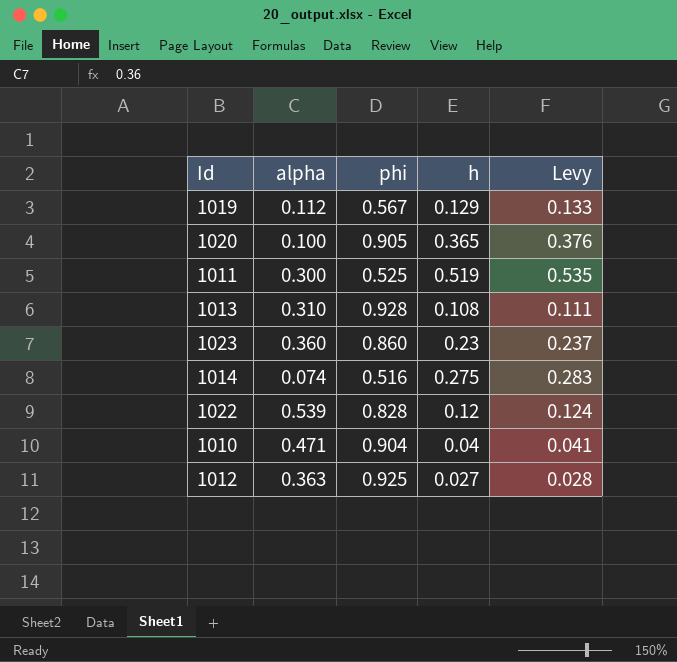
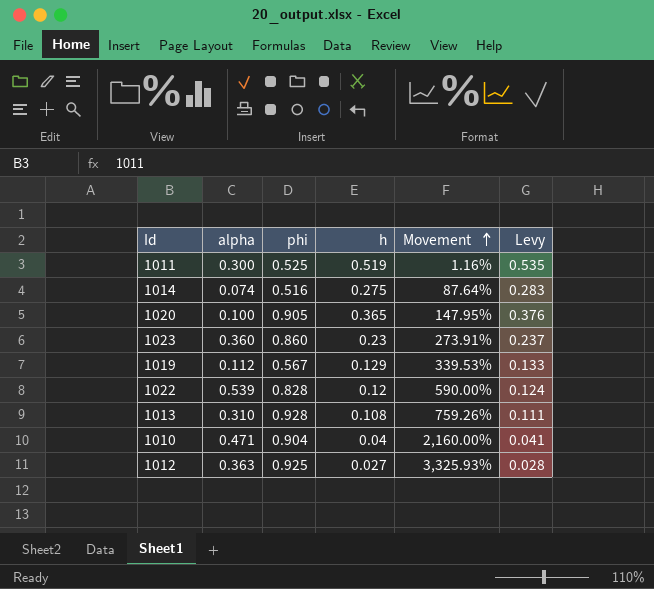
row order: none -> Movement ascending
column Movement | formula: none -> ([phi] - [h]) / [h]

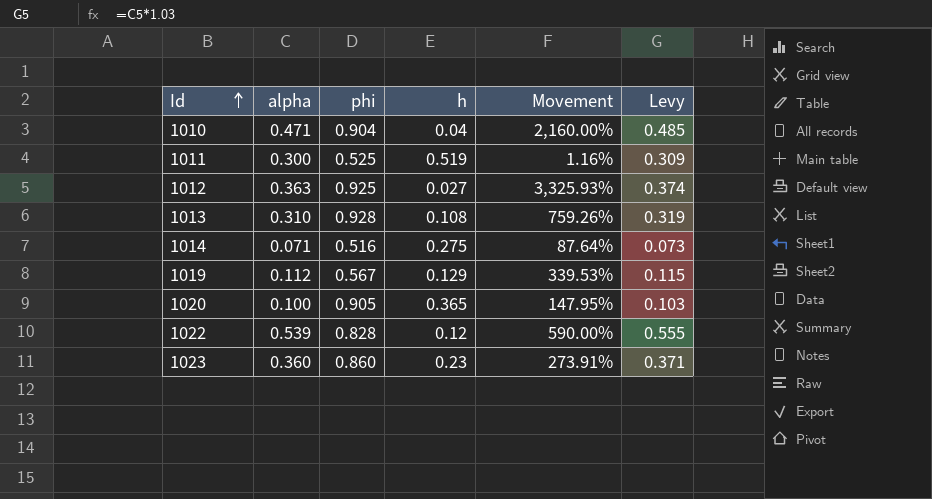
row order: Movement ascending -> Id ascending
column Levy | formula: [h] * 1.03 -> [alpha] * 1.03
1014 | alpha: 0.074 -> 0.071

